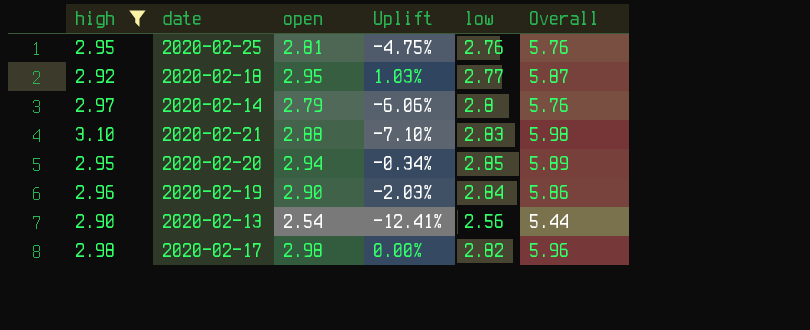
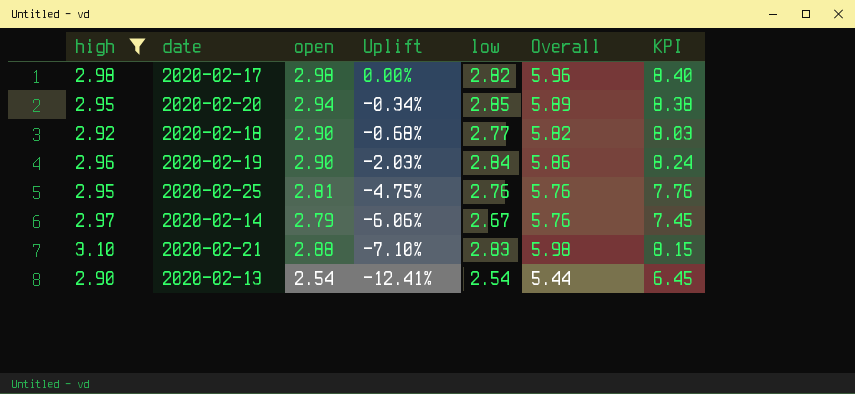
row order: none -> Uplift descending
column KPI | formula: none -> [open] * [low]
2020-02-18 | open: 2.95 -> 2.90
2020-02-18 | Uplift: 1.03% -> -0.68%
2020-02-18 | Overall: 5.87 -> 5.82
2020-02-14 | low: 2.8 -> 2.67
2020-02-13 | low: 2.56 -> 2.54

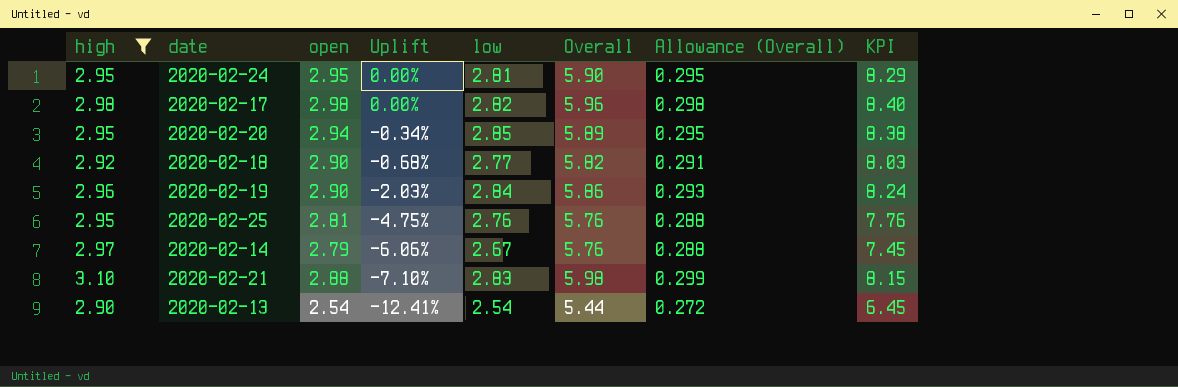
column Allowance (Overall) | formula: none -> [Overall] * 0.05
row 2020-02-24: none -> 2.95 | 2.95 | 0.00% | 2.81 | 5.90 | 0.295 | 8.29

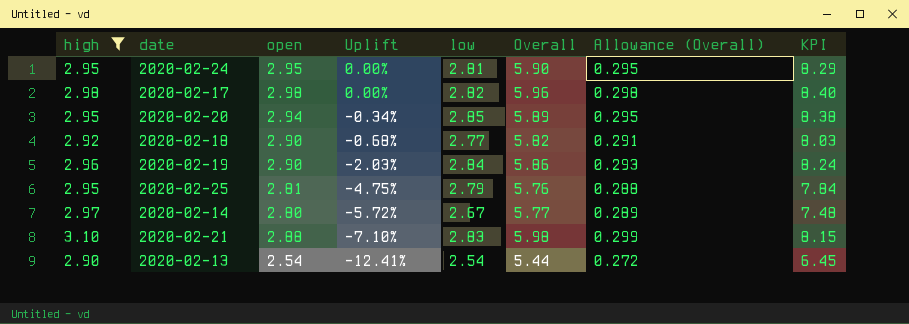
2020-02-25 | low: 2.76 -> 2.79
2020-02-25 | KPI: 7.76 -> 7.84
2020-02-14 | open: 2.79 -> 2.80
2020-02-14 | Uplift: -6.06% -> -5.72%
2020-02-14 | Overall: 5.76 -> 5.77
2020-02-14 | Allowance (Overall): 0.288 -> 0.289
2020-02-14 | KPI: 7.45 -> 7.48

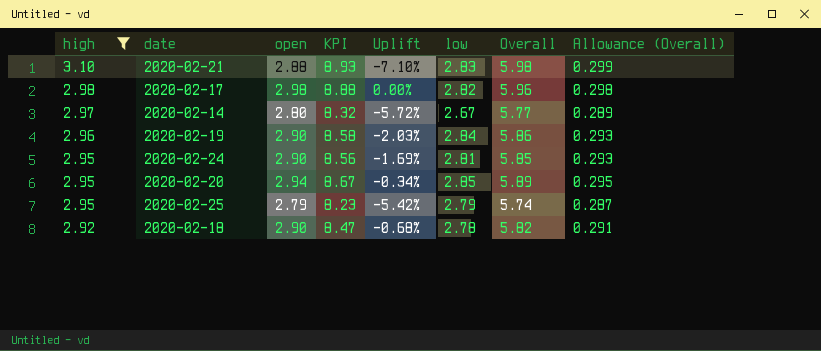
row order: Uplift descending -> high descending
column KPI | formula: [open] * [low] -> [high] * [open]
column KPI | position: 8 -> 4
row 2020-02-13: 2.90 | 2.54 | -12.41% | 2.54 | 5.44 | 0.272 | 6.45 -> none
2020-02-24 | open: 2.95 -> 2.90
2020-02-24 | Uplift: 0.00% -> -1.69%
2020-02-24 | Overall: 5.90 -> 5.85
2020-02-24 | Allowance (Overall): 0.295 -> 0.293
2020-02-25 | open: 2.81 -> 2.79
2020-02-25 | Uplift: -4.75% -> -5.42%
2020-02-25 | Overall: 5.76 -> 5.74
2020-02-25 | Allowance (Overall): 0.288 -> 0.287
2020-02-18 | low: 2.77 -> 2.78

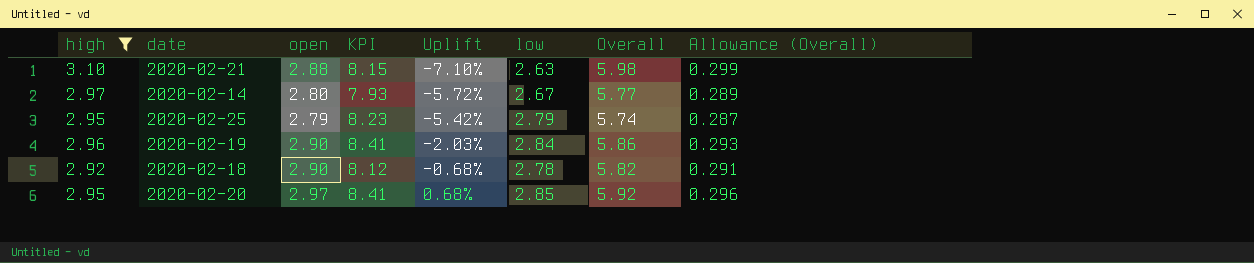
row order: high descending -> Uplift ascending
column KPI | formula: [high] * [open] -> [high] * [low]
row 2020-02-17: 2.98 | 2.98 | 8.88 | 0.00% | 2.82 | 5.96 | 0.298 -> none
row 2020-02-24: 2.95 | 2.90 | 8.56 | -1.69% | 2.81 | 5.85 | 0.293 -> none
2020-02-21 | low: 2.83 -> 2.63
2020-02-20 | open: 2.94 -> 2.97
2020-02-20 | Uplift: -0.34% -> 0.68%
2020-02-20 | Overall: 5.89 -> 5.92
2020-02-20 | Allowance (Overall): 0.295 -> 0.296

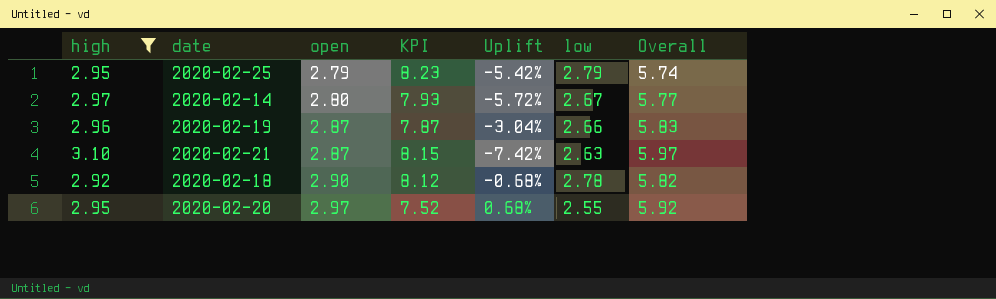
row order: Uplift ascending -> open ascending
column Allowance (Overall) | formula: [Overall] * 0.05 -> none
2020-02-19 | open: 2.90 -> 2.87
2020-02-19 | KPI: 8.41 -> 7.87
2020-02-19 | Uplift: -2.03% -> -3.04%
2020-02-19 | low: 2.84 -> 2.66
2020-02-19 | Overall: 5.86 -> 5.83
2020-02-21 | open: 2.88 -> 2.87
2020-02-21 | Uplift: -7.10% -> -7.42%
2020-02-21 | Overall: 5.98 -> 5.97
2020-02-20 | KPI: 8.41 -> 7.52
2020-02-20 | low: 2.85 -> 2.55

